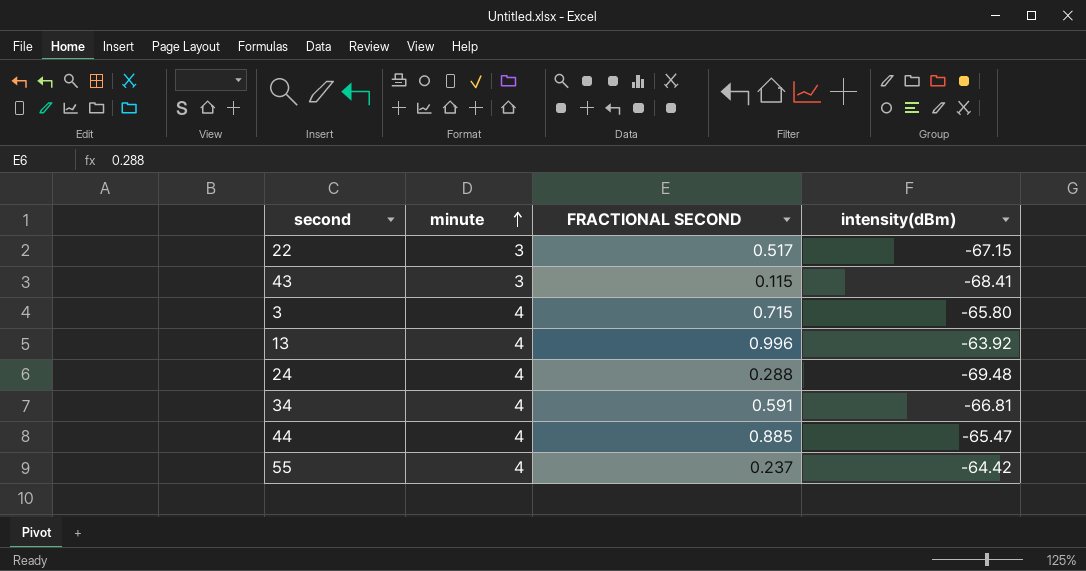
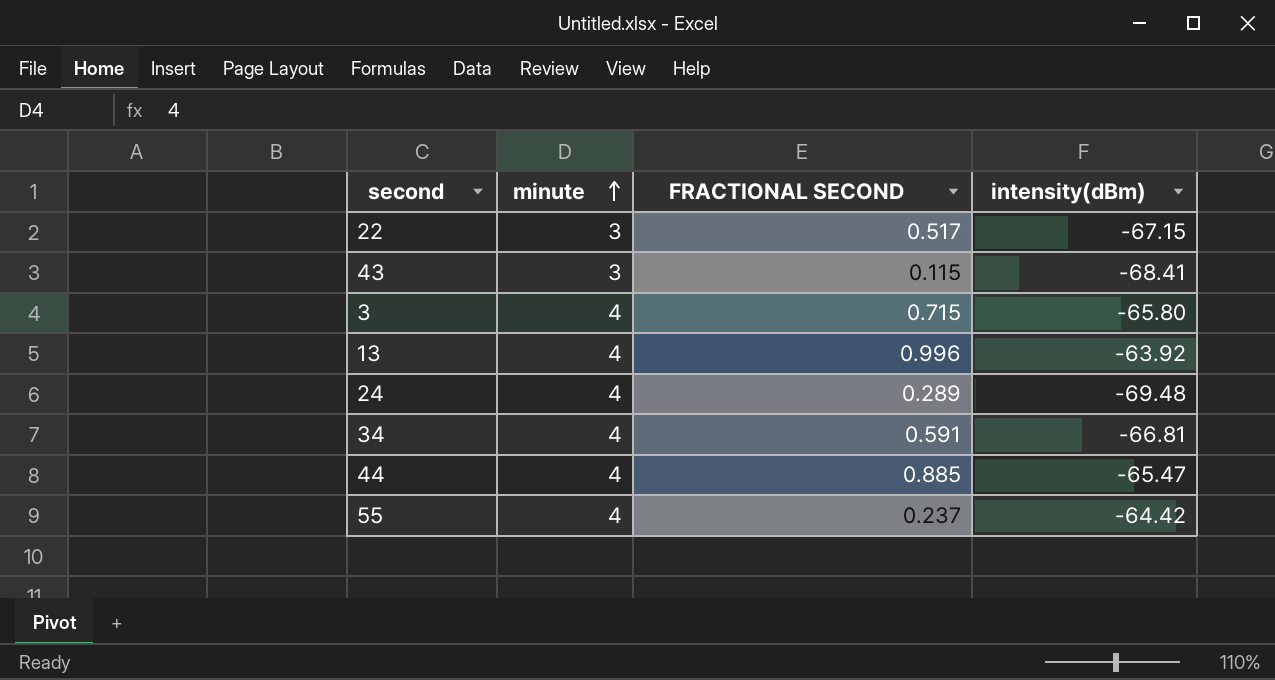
24 | FRACTIONAL SECOND: 0.288 -> 0.289

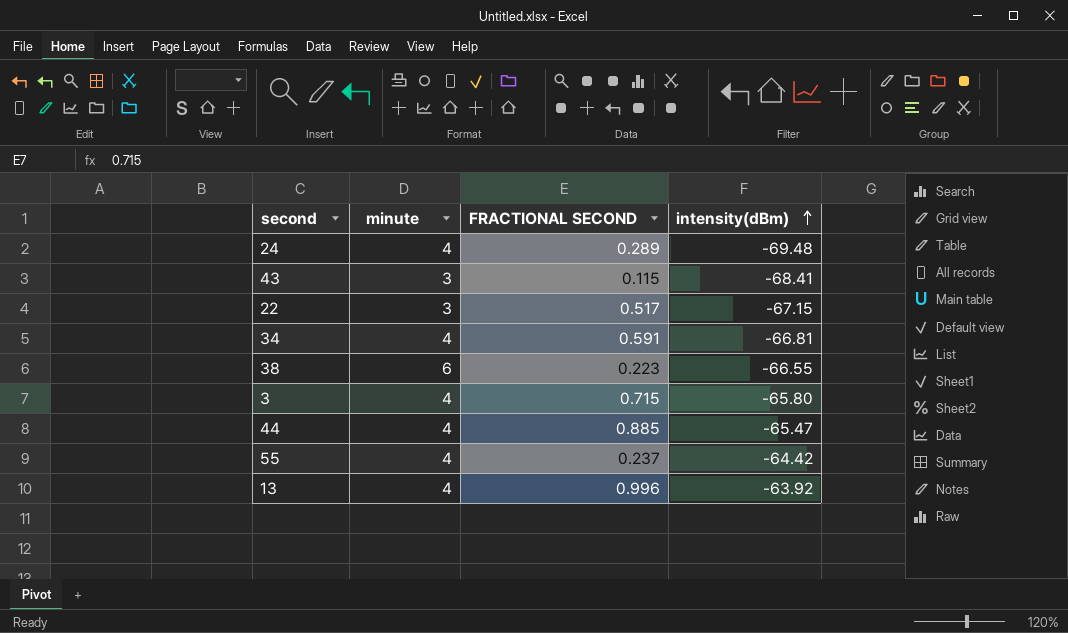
row order: minute ascending -> intensity(dBm) ascending
row 38: none -> 6 | 0.223 | -66.55

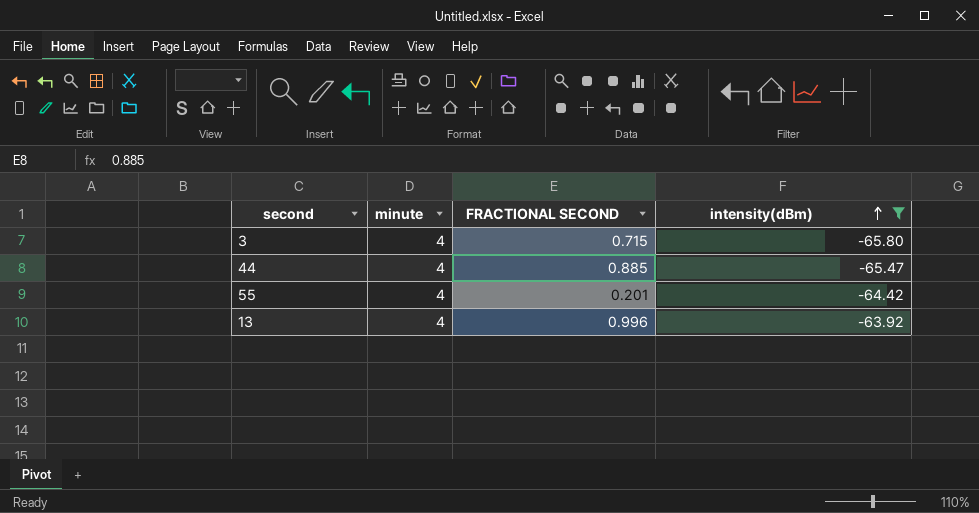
filter: none -> intensity(dBm) >= -65.80
55 | FRACTIONAL SECOND: 0.237 -> 0.201

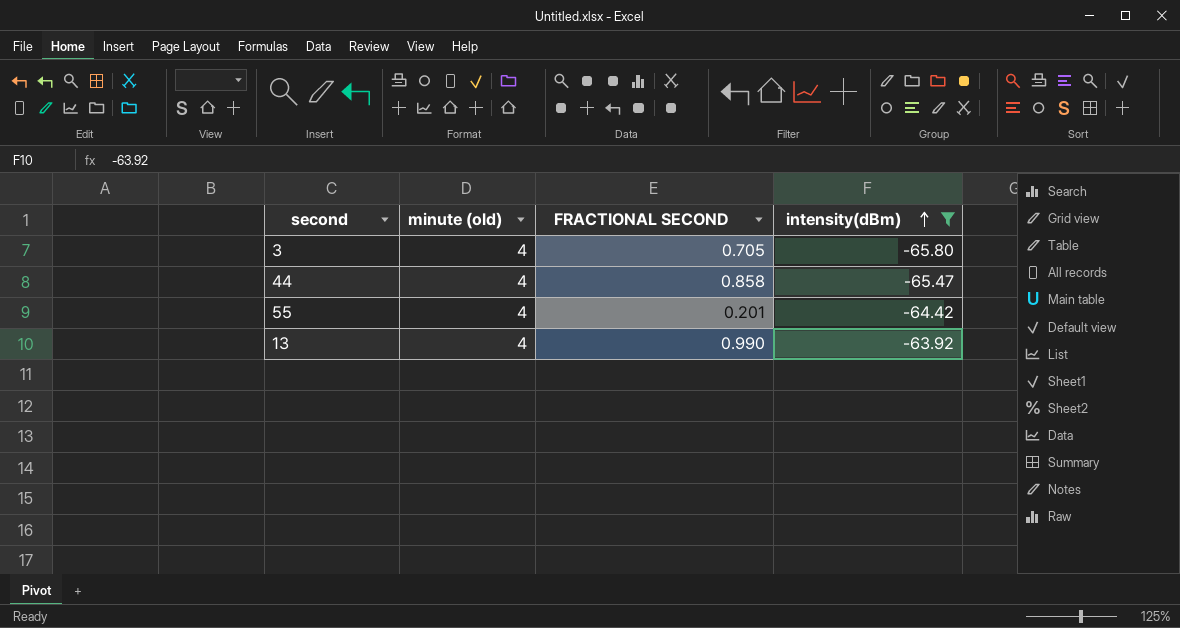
column name: minute -> minute (old)
3 | FRACTIONAL SECOND: 0.715 -> 0.705
44 | FRACTIONAL SECOND: 0.885 -> 0.858
13 | FRACTIONAL SECOND: 0.996 -> 0.990

